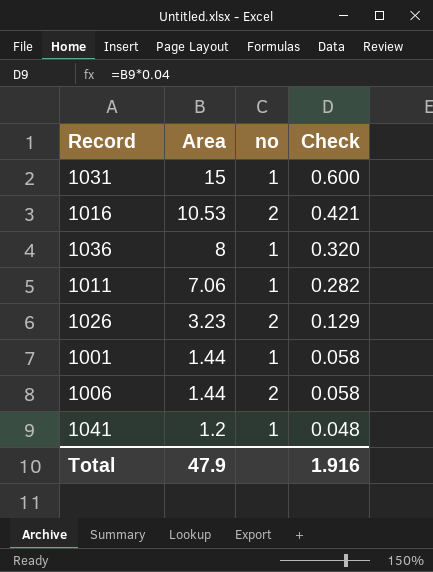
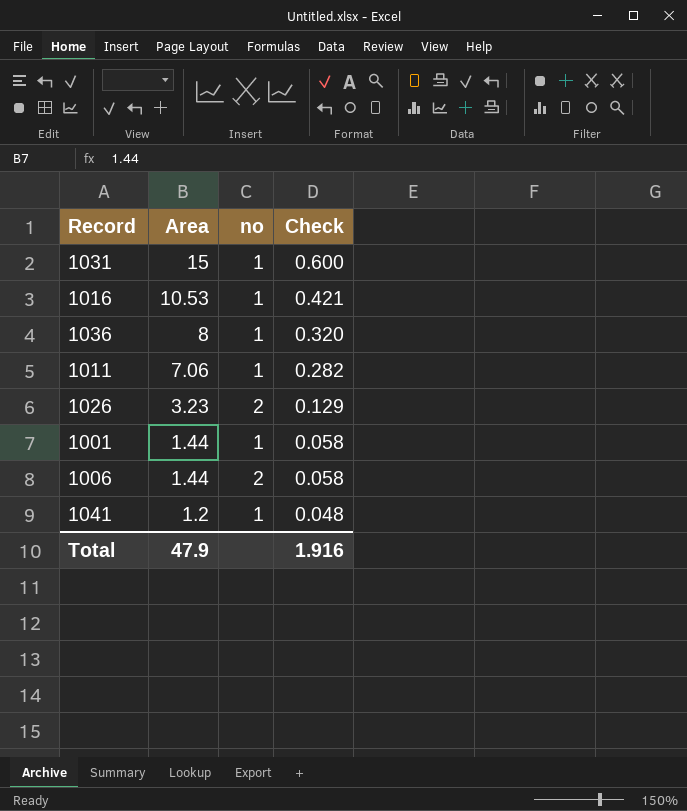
1016 | no: 2 -> 1

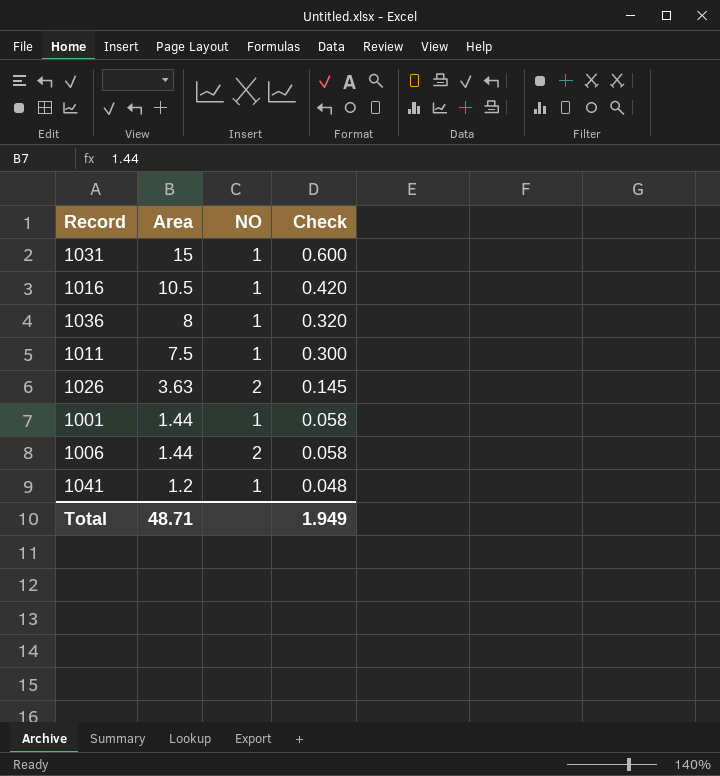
column name: no -> NO
1016 | Area: 10.53 -> 10.5
1016 | Check: 0.421 -> 0.420
1011 | Area: 7.06 -> 7.5
1011 | Check: 0.282 -> 0.300
1026 | Area: 3.23 -> 3.63
1026 | Check: 0.129 -> 0.145
Total | Area: 47.9 -> 48.71
Total | Check: 1.916 -> 1.949

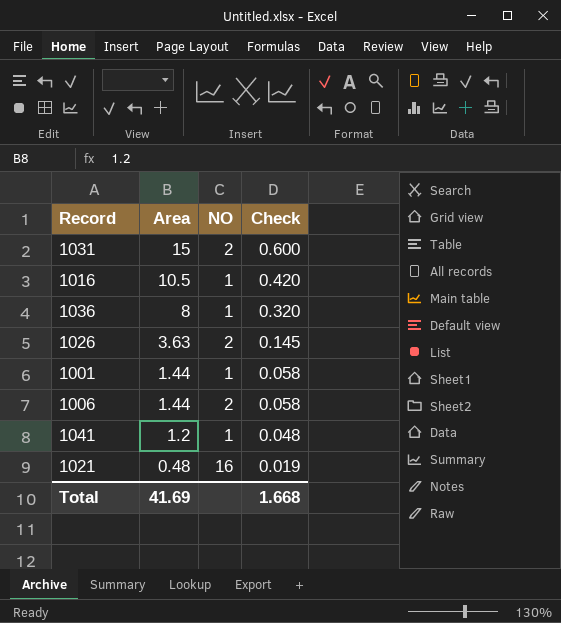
row 1011: 7.5 | 1 | 0.300 -> none
1031 | NO: 1 -> 2
row 1021: none -> 0.48 | 16 | 0.019
Total | Area: 48.71 -> 41.69
Total | Check: 1.949 -> 1.668

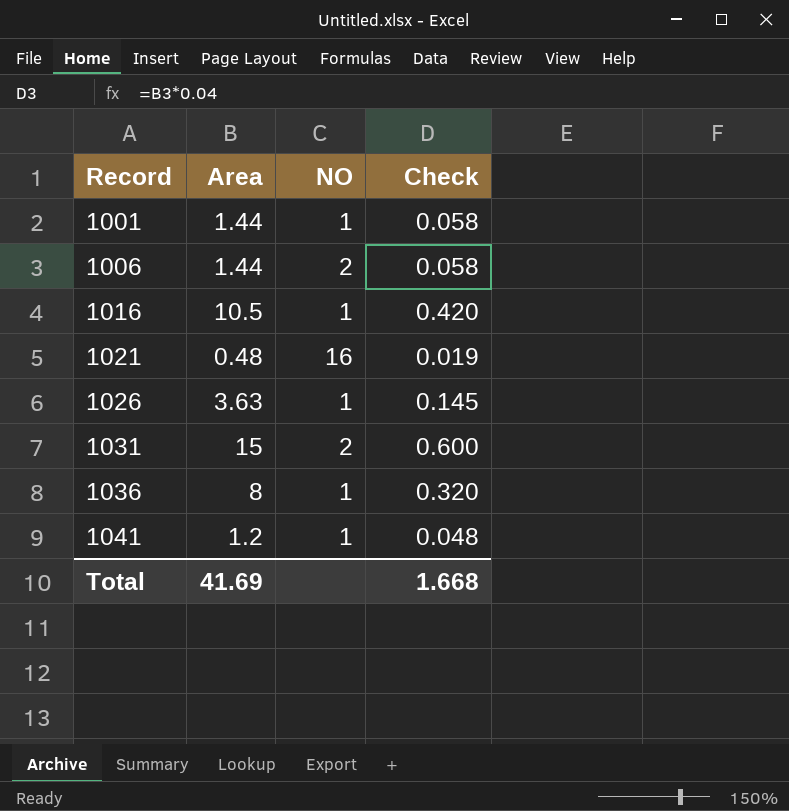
row order: Area descending -> Record ascending
1026 | NO: 2 -> 1

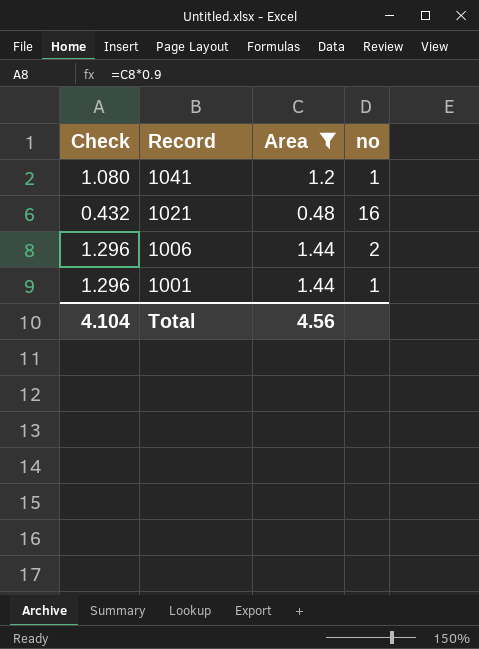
filter: none -> Area <= 1.44
row order: Record ascending -> Record descending
column Check | formula: [Area] * 0.04 -> [Area] * 0.9
column Check | position: 4 -> 1
column name: NO -> no
Total | Check: 1.668 -> 4.104
Total | Area: 41.69 -> 4.56

